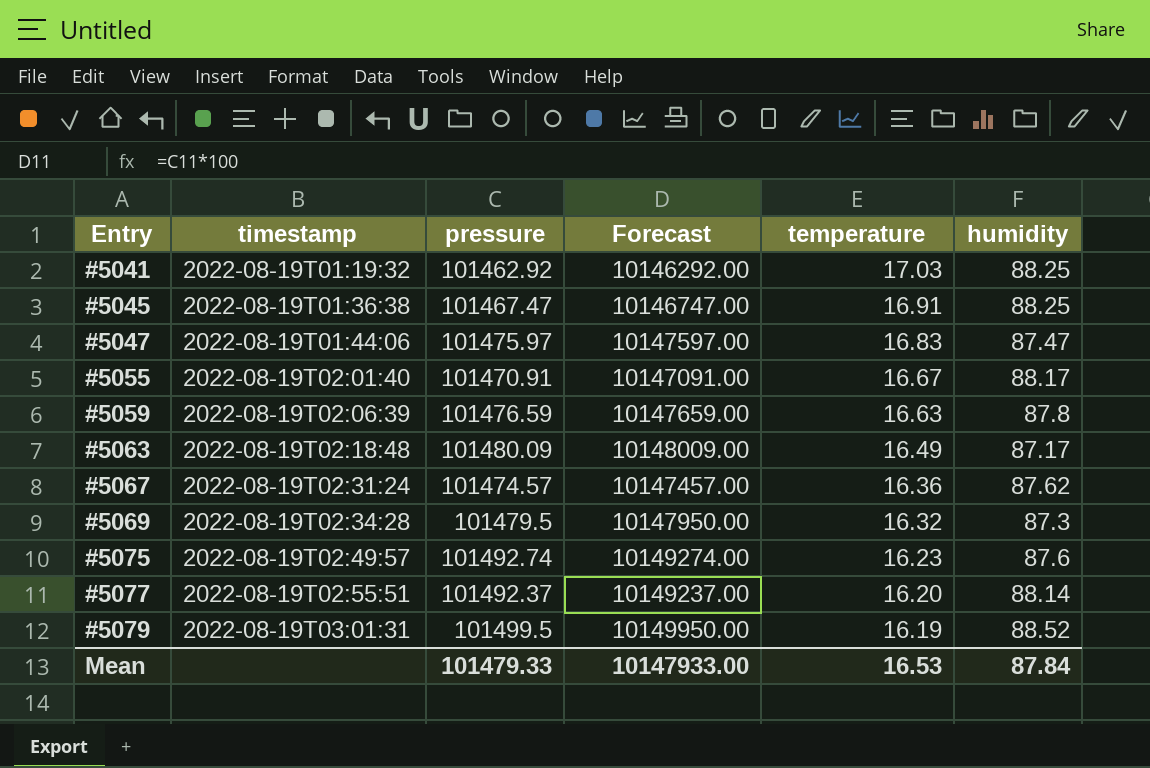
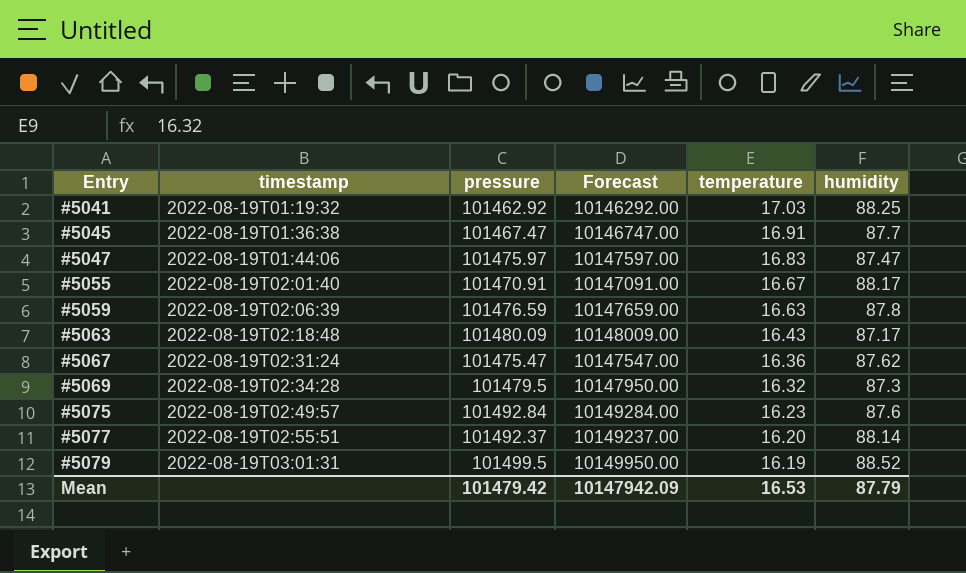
#5045 | humidity: 88.25 -> 87.7
#5063 | temperature: 16.49 -> 16.43
#5067 | pressure: 101474.57 -> 101475.47
#5067 | Forecast: 10147457.00 -> 10147547.00
#5075 | pressure: 101492.74 -> 101492.84
#5075 | Forecast: 10149274.00 -> 10149284.00
Mean | pressure: 101479.33 -> 101479.42
Mean | Forecast: 10147933.00 -> 10147942.09
Mean | humidity: 87.84 -> 87.79

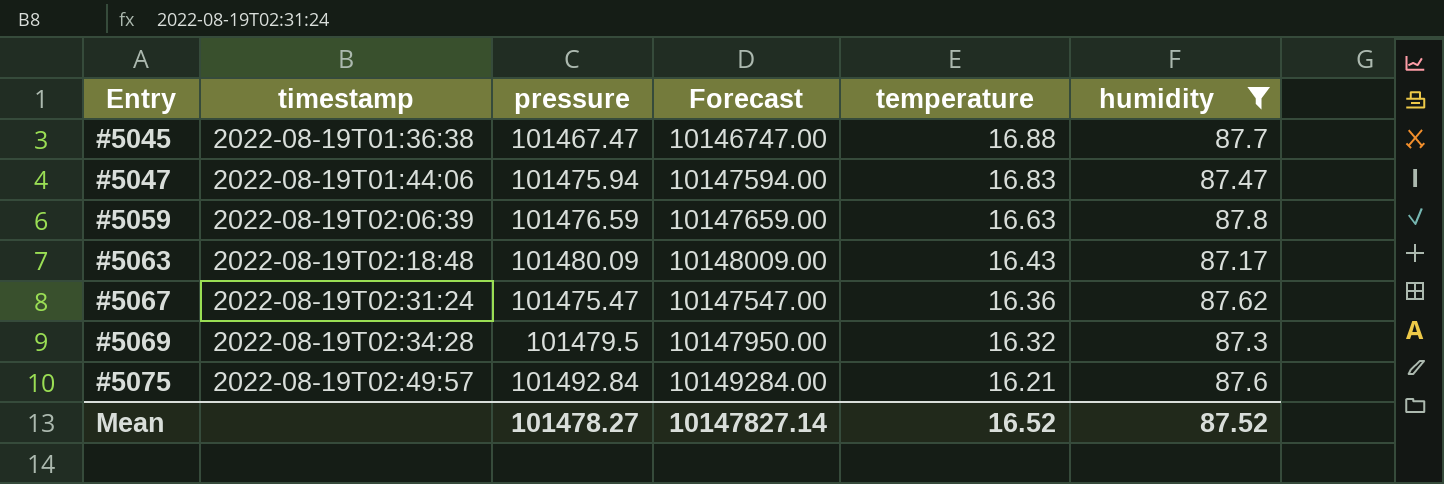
filter: none -> humidity <= 87.8
#5045 | temperature: 16.91 -> 16.88
#5047 | pressure: 101475.97 -> 101475.94
#5047 | Forecast: 10147597.00 -> 10147594.00
#5075 | temperature: 16.23 -> 16.21
Mean | pressure: 101479.42 -> 101478.27
Mean | Forecast: 10147942.09 -> 10147827.14
Mean | temperature: 16.53 -> 16.52
Mean | humidity: 87.79 -> 87.52

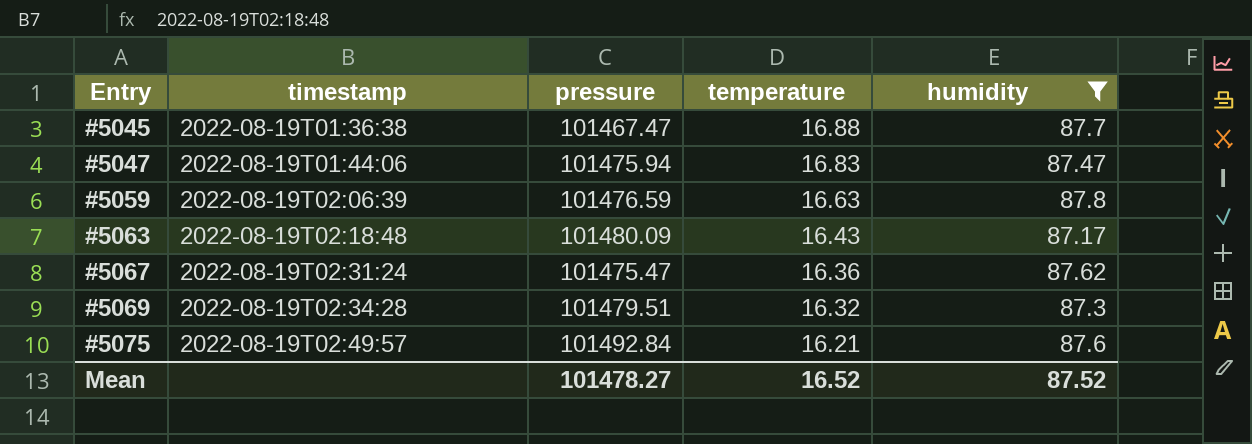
column Forecast | formula: [pressure] * 100 -> none
#5069 | pressure: 101479.5 -> 101479.51

